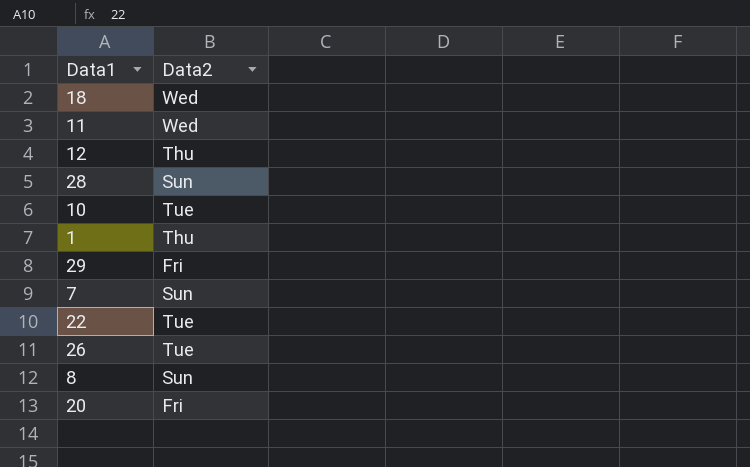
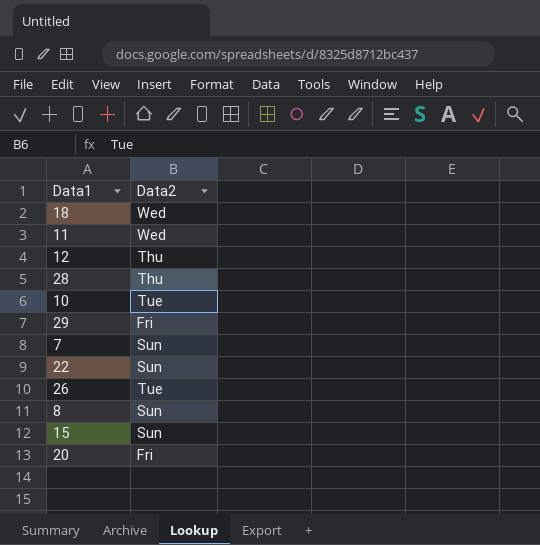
row 1: Thu -> none
28 | Data2: Sun -> Thu
22 | Data2: Tue -> Sun
row 15: none -> Sun

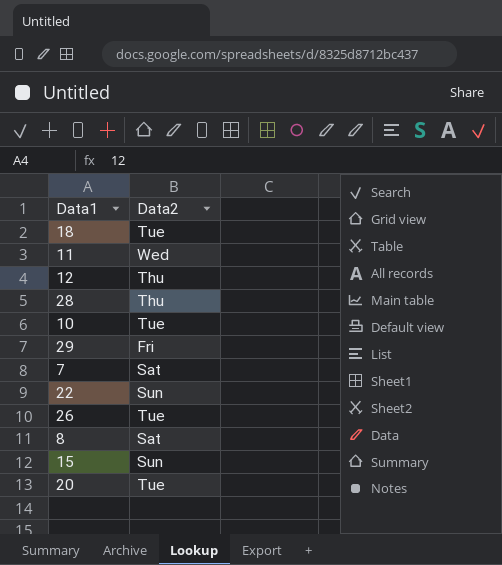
18 | Data2: Wed -> Tue
7 | Data2: Sun -> Sat
8 | Data2: Sun -> Sat
20 | Data2: Fri -> Tue

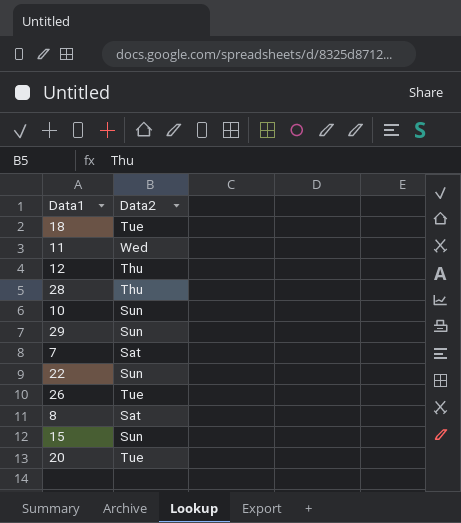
10 | Data2: Tue -> Sun
29 | Data2: Fri -> Sun

